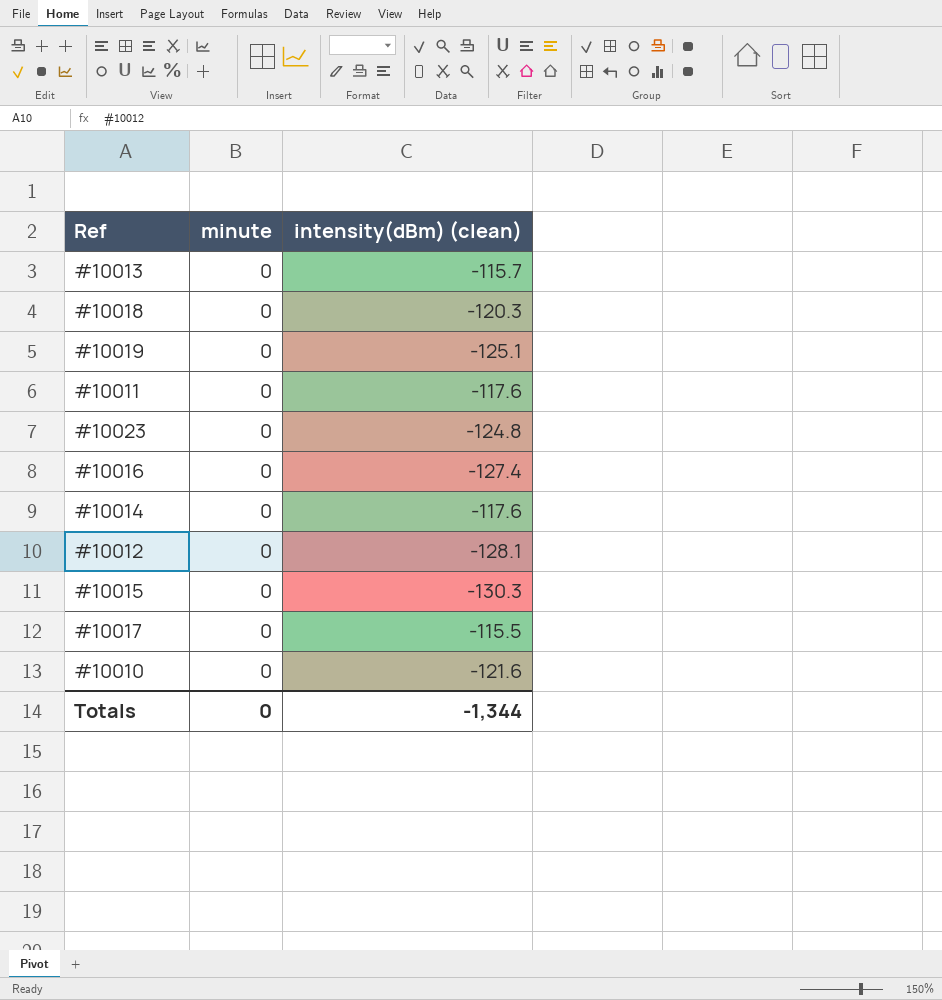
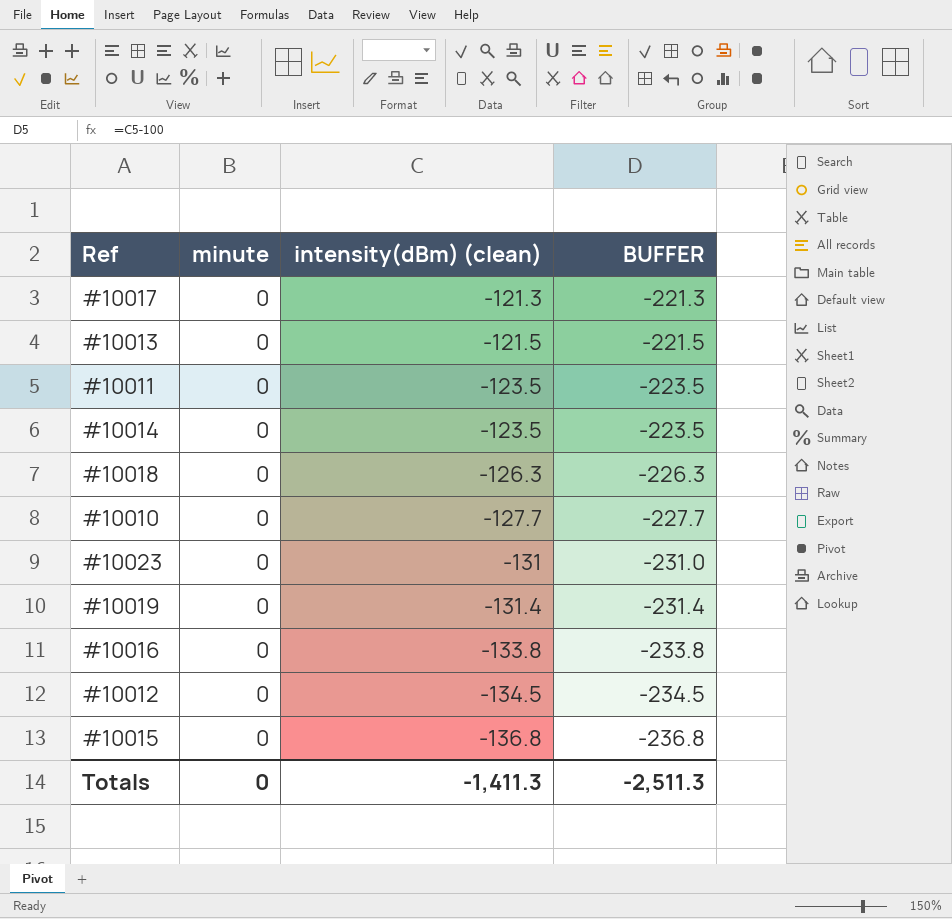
row order: none -> intensity(dBm) (clean) descending
column BUFFER | formula: none -> [intensity(dBm) (clean)] - 100
#10017 | intensity(dBm) (clean): -115.5 -> -121.3
#10013 | intensity(dBm) (clean): -115.7 -> -121.5
#10011 | intensity(dBm) (clean): -117.6 -> -123.5
#10014 | intensity(dBm) (clean): -117.6 -> -123.5
#10018 | intensity(dBm) (clean): -120.3 -> -126.3
#10010 | intensity(dBm) (clean): -121.6 -> -127.7
#10023 | intensity(dBm) (clean): -124.8 -> -131
#10019 | intensity(dBm) (clean): -125.1 -> -131.4
#10016 | intensity(dBm) (clean): -127.4 -> -133.8
#10012 | intensity(dBm) (clean): -128.1 -> -134.5
#10015 | intensity(dBm) (clean): -130.3 -> -136.8
Totals | intensity(dBm) (clean): -1,344 -> -1,411.3

